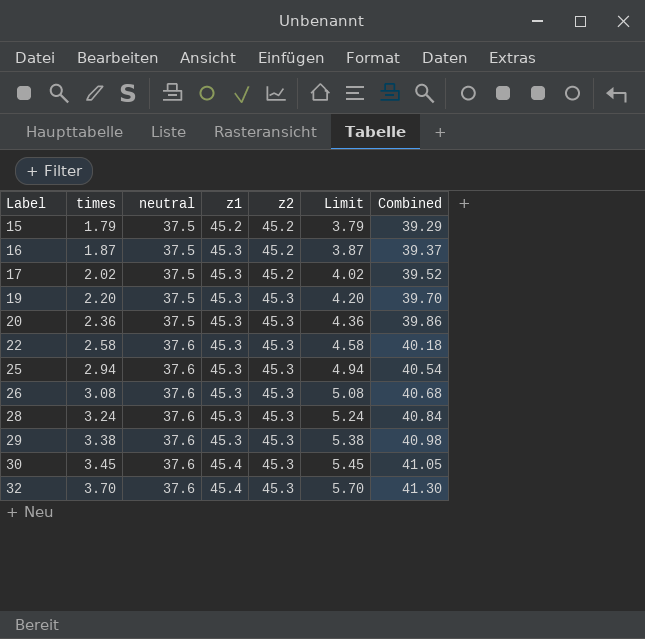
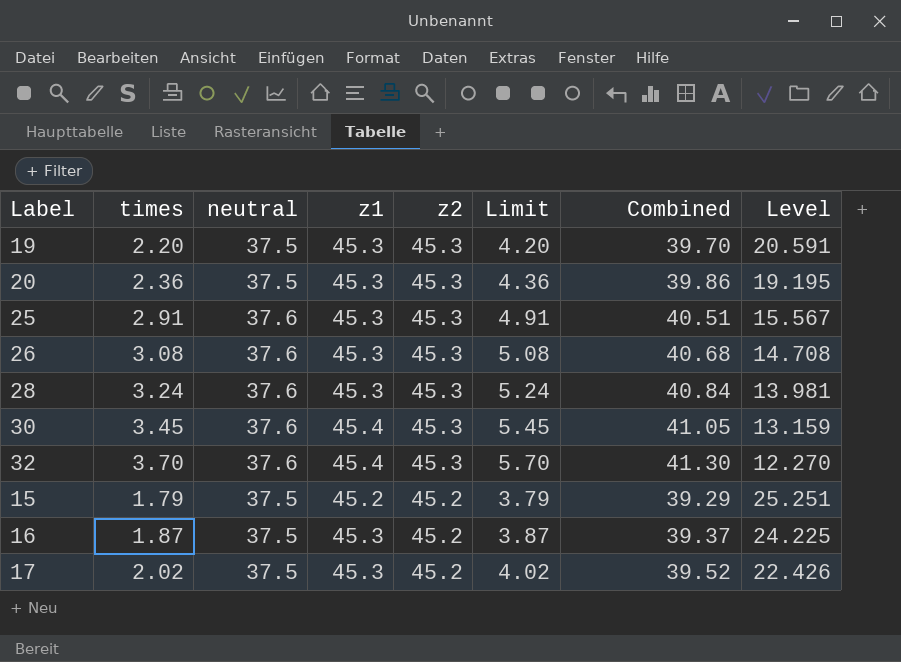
row order: Label ascending -> z2 descending
column Level | formula: none -> [z1] / [times]
row 22: 2.58 | 37.6 | 45.3 | 45.3 | 4.58 | 40.18 -> none
row 29: 3.38 | 37.6 | 45.3 | 45.3 | 5.38 | 40.98 -> none
25 | times: 2.94 -> 2.91
25 | Limit: 4.94 -> 4.91
25 | Combined: 40.54 -> 40.51

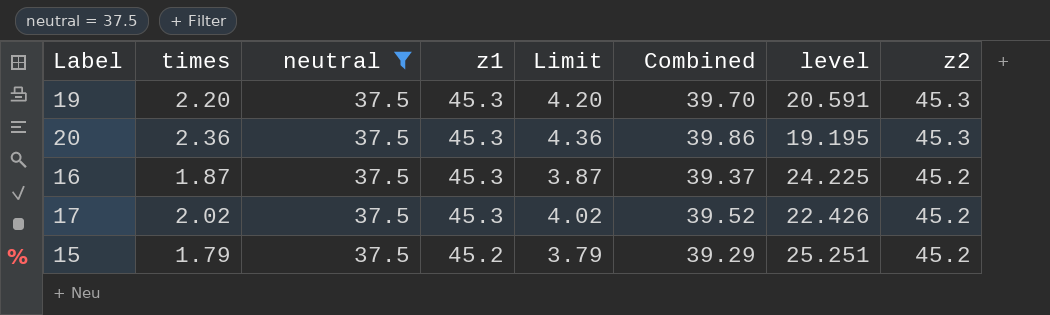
filter: none -> neutral = 37.5
row order: z2 descending -> z1 descending
column name: Level -> level
column z2 | position: 5 -> 8

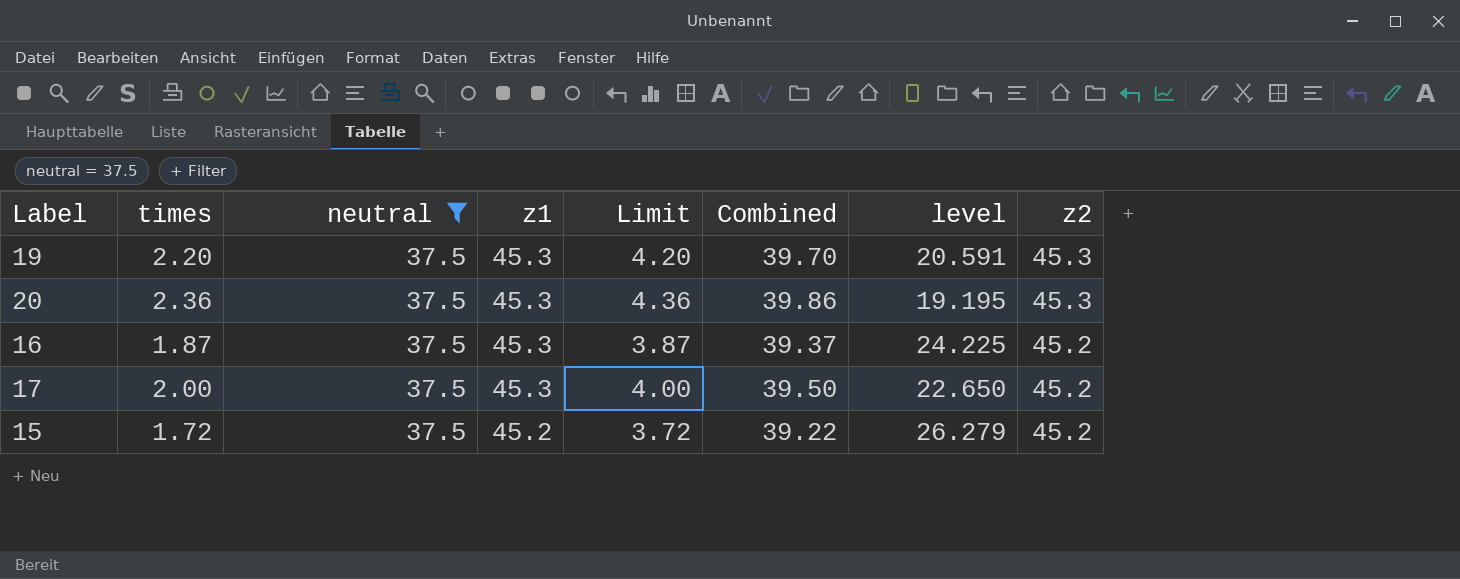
17 | times: 2.02 -> 2.00
17 | Limit: 4.02 -> 4.00
17 | Combined: 39.52 -> 39.50
17 | level: 22.426 -> 22.650
15 | times: 1.79 -> 1.72
15 | Limit: 3.79 -> 3.72
15 | Combined: 39.29 -> 39.22
15 | level: 25.251 -> 26.279

